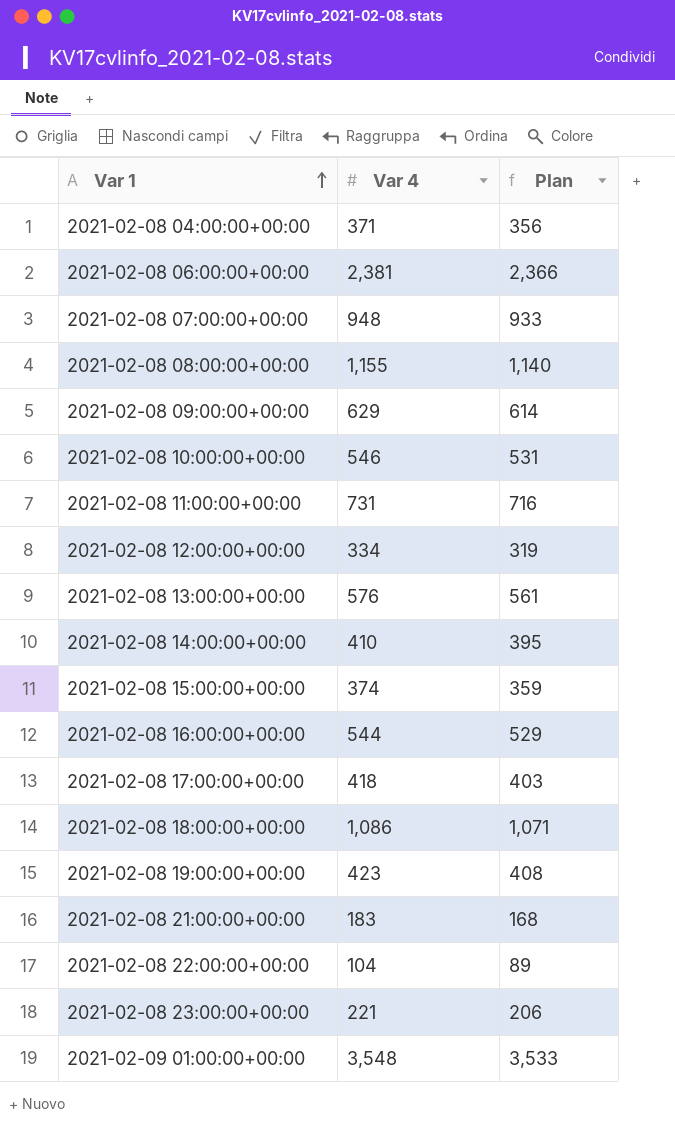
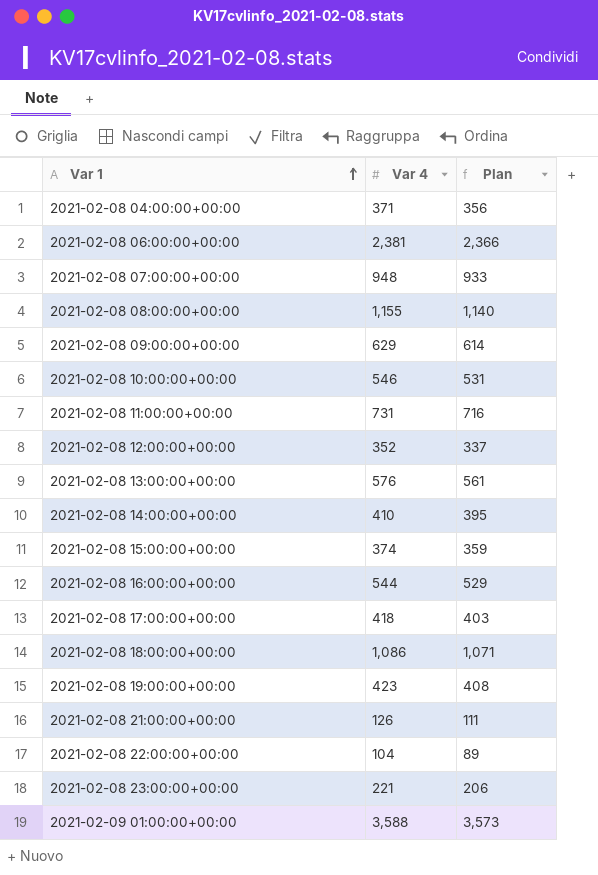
2021-02-08 12:00:00+00:00 | Var 4: 334 -> 352
2021-02-08 12:00:00+00:00 | Plan: 319 -> 337
2021-02-08 21:00:00+00:00 | Var 4: 183 -> 126
2021-02-08 21:00:00+00:00 | Plan: 168 -> 111
2021-02-09 01:00:00+00:00 | Var 4: 3,548 -> 3,588
2021-02-09 01:00:00+00:00 | Plan: 3,533 -> 3,573

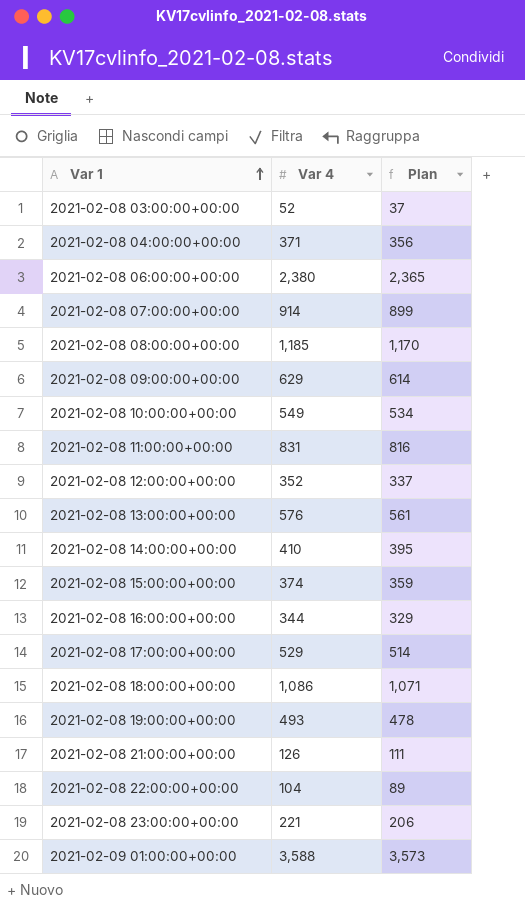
row 2021-02-08 03:00:00+00:00: none -> 52 | 37
2021-02-08 06:00:00+00:00 | Var 4: 2,381 -> 2,380
2021-02-08 06:00:00+00:00 | Plan: 2,366 -> 2,365
2021-02-08 07:00:00+00:00 | Var 4: 948 -> 914
2021-02-08 07:00:00+00:00 | Plan: 933 -> 899
2021-02-08 08:00:00+00:00 | Var 4: 1,155 -> 1,185
2021-02-08 08:00:00+00:00 | Plan: 1,140 -> 1,170
2021-02-08 10:00:00+00:00 | Var 4: 546 -> 549
2021-02-08 10:00:00+00:00 | Plan: 531 -> 534
2021-02-08 11:00:00+00:00 | Var 4: 731 -> 831
2021-02-08 11:00:00+00:00 | Plan: 716 -> 816
2021-02-08 16:00:00+00:00 | Var 4: 544 -> 344
2021-02-08 16:00:00+00:00 | Plan: 529 -> 329
2021-02-08 17:00:00+00:00 | Var 4: 418 -> 529
2021-02-08 17:00:00+00:00 | Plan: 403 -> 514
2021-02-08 19:00:00+00:00 | Var 4: 423 -> 493
2021-02-08 19:00:00+00:00 | Plan: 408 -> 478

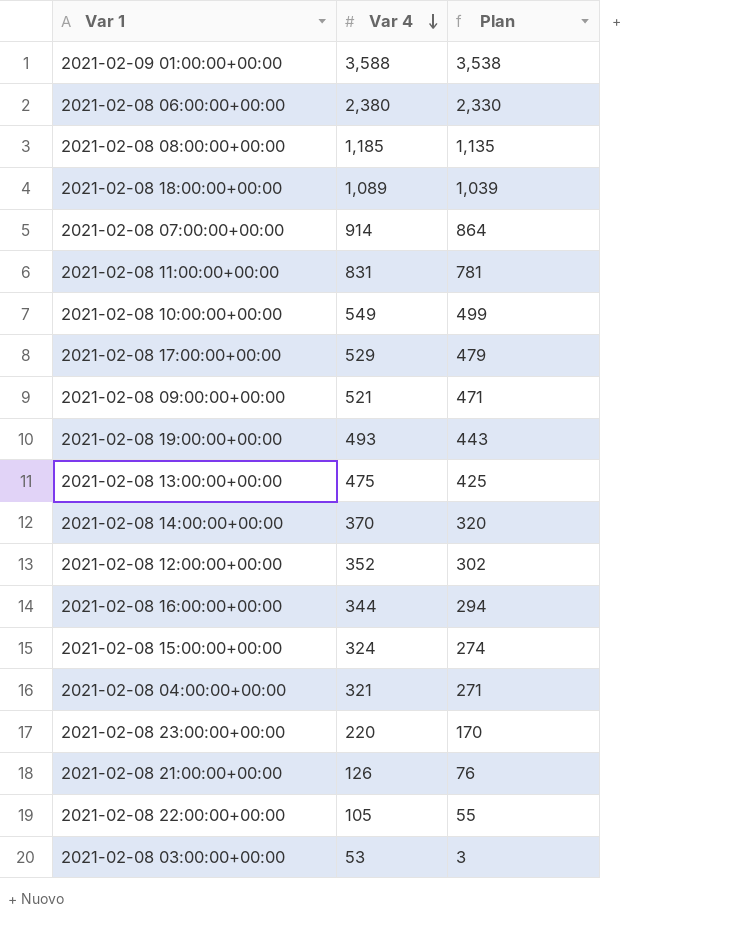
row order: Var 1 ascending -> Var 4 descending
column Plan | formula: [Var 4] - 15 -> [Var 4] - 50
2021-02-08 18:00:00+00:00 | Var 4: 1,086 -> 1,089
2021-02-08 09:00:00+00:00 | Var 4: 629 -> 521
2021-02-08 13:00:00+00:00 | Var 4: 576 -> 475
2021-02-08 14:00:00+00:00 | Var 4: 410 -> 370
2021-02-08 15:00:00+00:00 | Var 4: 374 -> 324
2021-02-08 04:00:00+00:00 | Var 4: 371 -> 321
2021-02-08 23:00:00+00:00 | Var 4: 221 -> 220
2021-02-08 22:00:00+00:00 | Var 4: 104 -> 105
2021-02-08 03:00:00+00:00 | Var 4: 52 -> 53

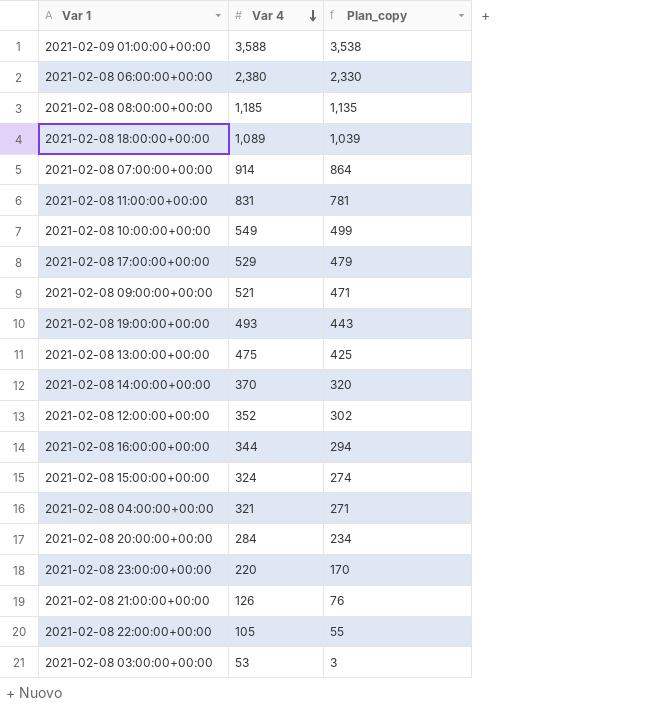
column name: Plan -> Plan_copy
row 2021-02-08 20:00:00+00:00: none -> 284 | 234

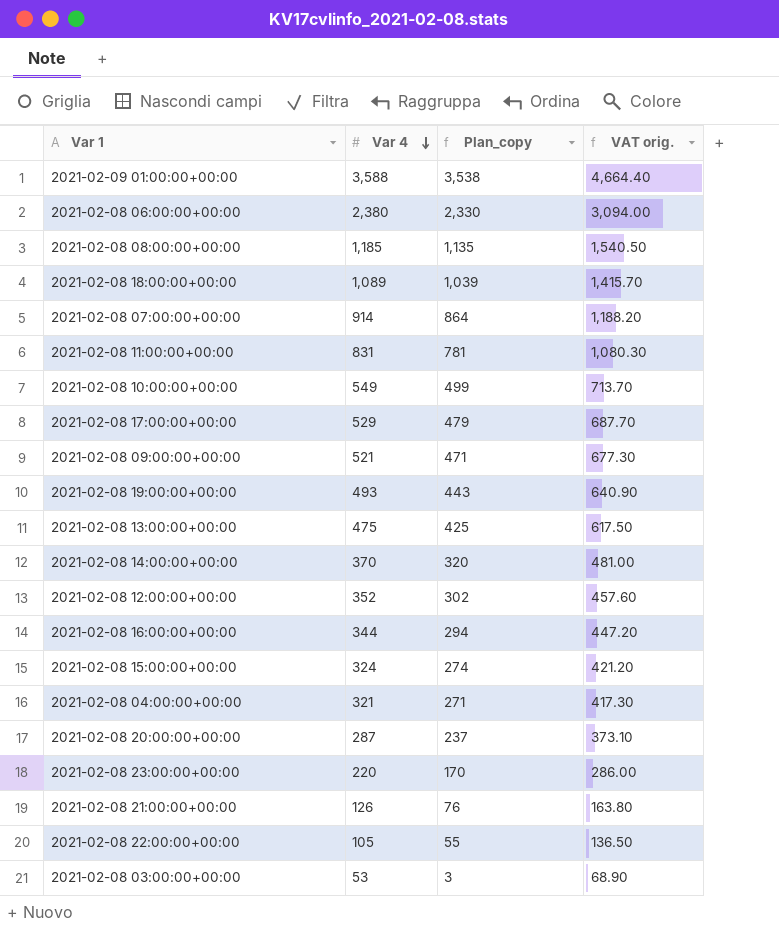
column VAT orig. | formula: none -> [Var 4] * 1.3
2021-02-08 20:00:00+00:00 | Var 4: 284 -> 287
2021-02-08 20:00:00+00:00 | Plan_copy: 234 -> 237

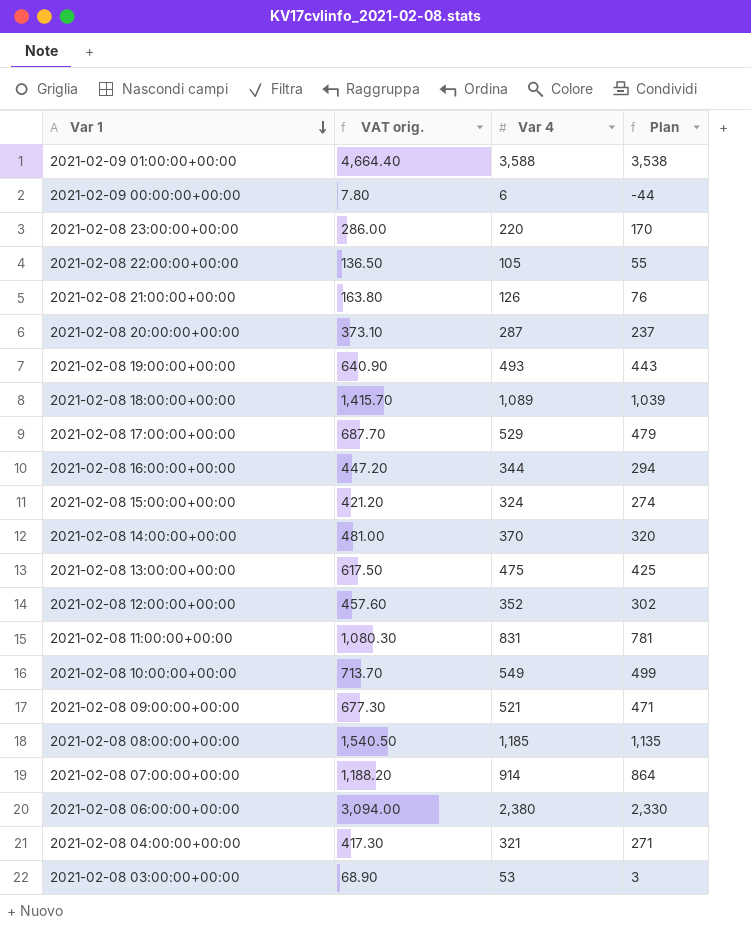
row order: Var 4 descending -> Var 1 descending
column VAT orig. | position: 4 -> 2
column name: Plan_copy -> Plan
row 2021-02-09 00:00:00+00:00: none -> 7.80 | 6 | -44

